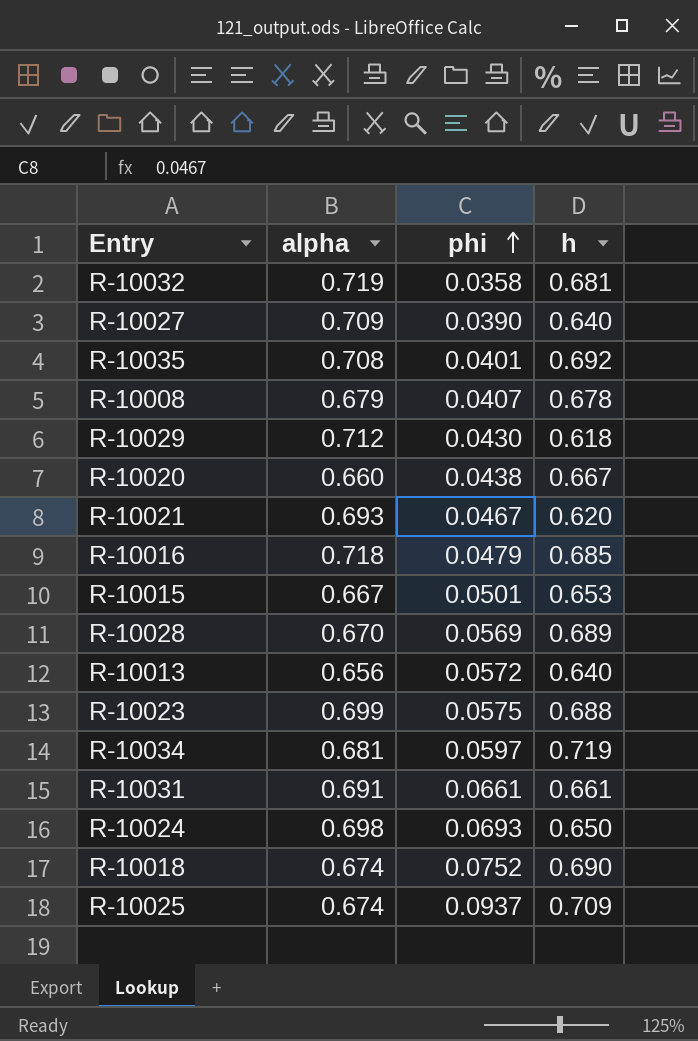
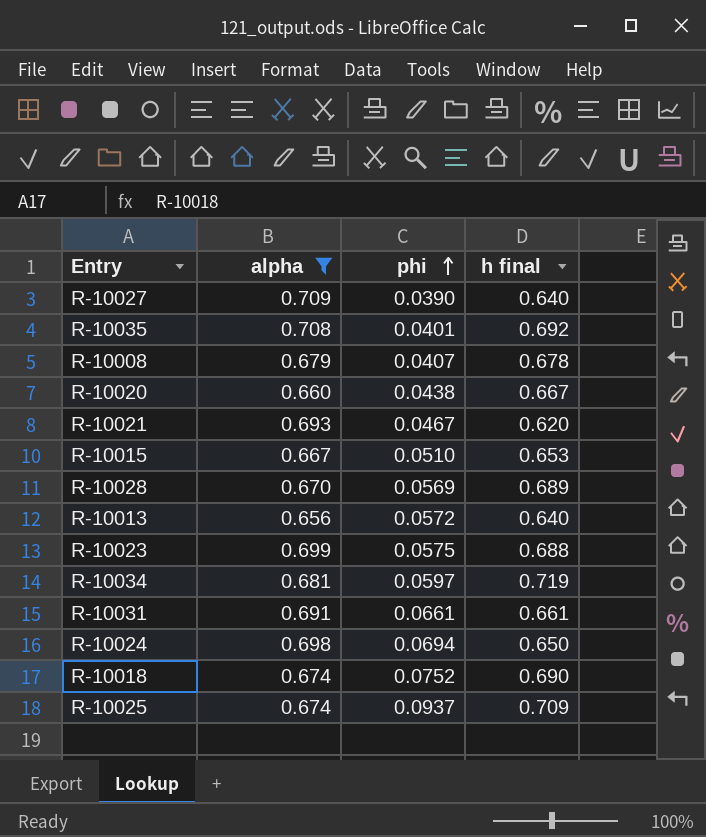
filter: none -> alpha <= 0.709
column name: h -> h final
R-10015 | phi: 0.0501 -> 0.0510
R-10024 | phi: 0.0693 -> 0.0694

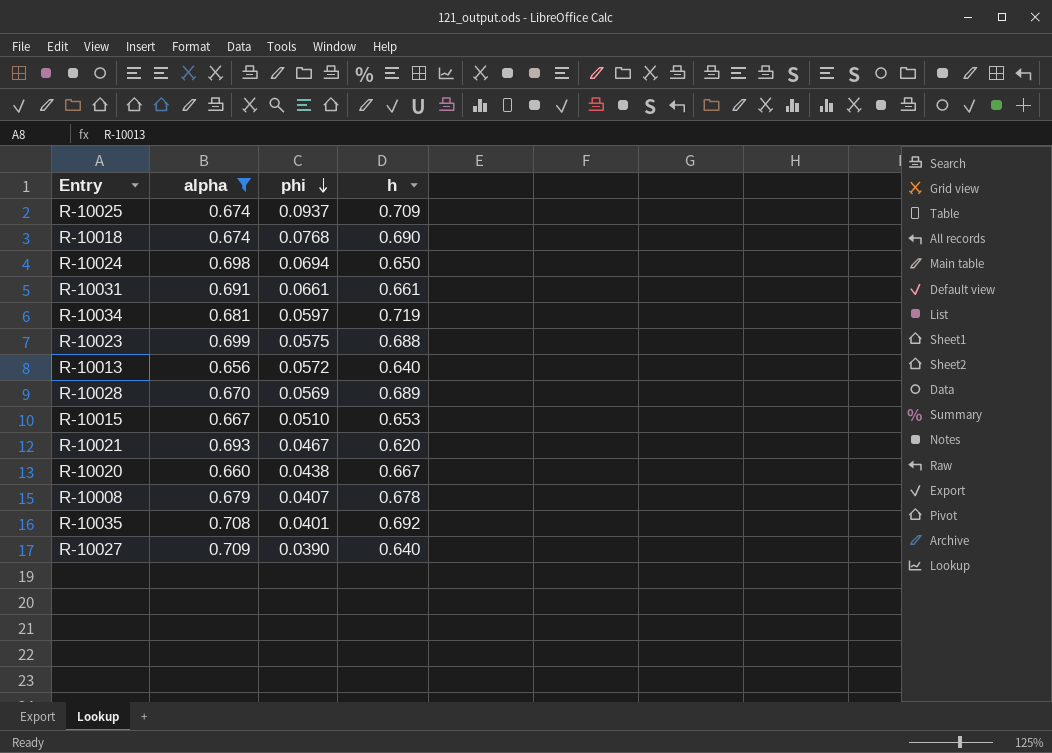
row order: phi ascending -> phi descending
column name: h final -> h
R-10018 | phi: 0.0752 -> 0.0768

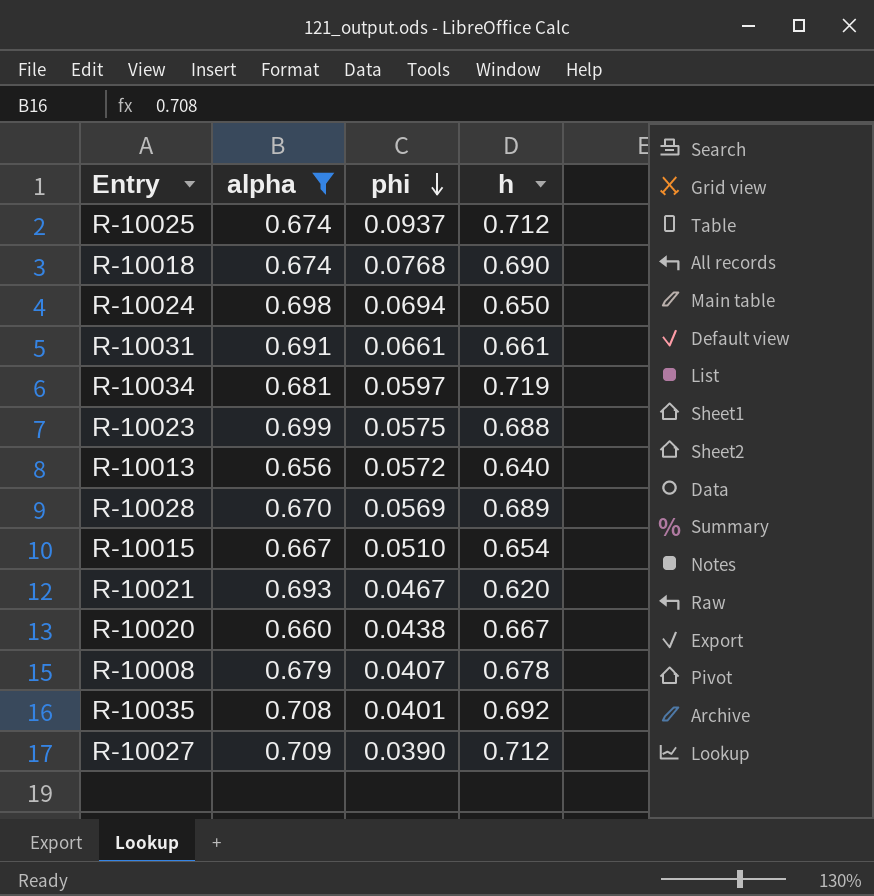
R-10025 | h: 0.709 -> 0.712
R-10015 | h: 0.653 -> 0.654
R-10027 | h: 0.640 -> 0.712

